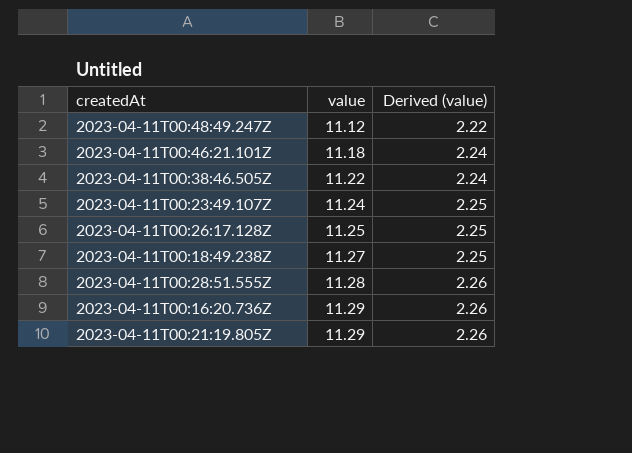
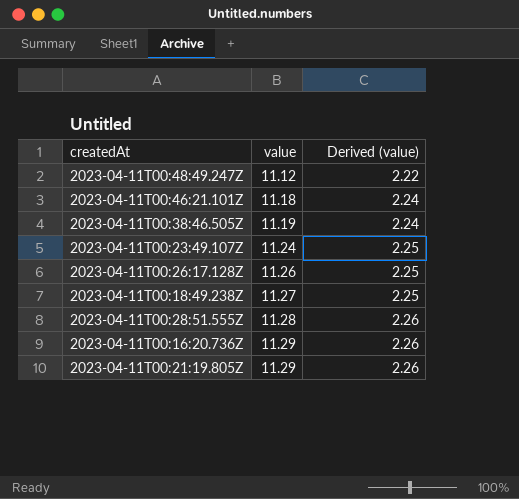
2023-04-11T00:38:46.505Z | value: 11.22 -> 11.19
2023-04-11T00:26:17.128Z | value: 11.25 -> 11.26

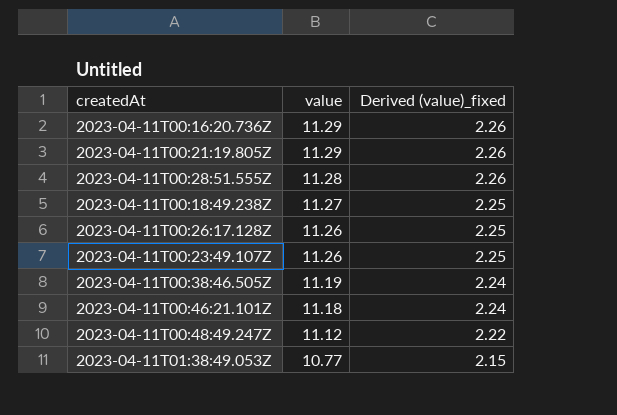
row order: value ascending -> value descending
column name: Derived (value) -> Derived (value)_fixed
2023-04-11T00:23:49.107Z | value: 11.24 -> 11.26
row 2023-04-11T01:38:49.053Z: none -> 10.77 | 2.15

